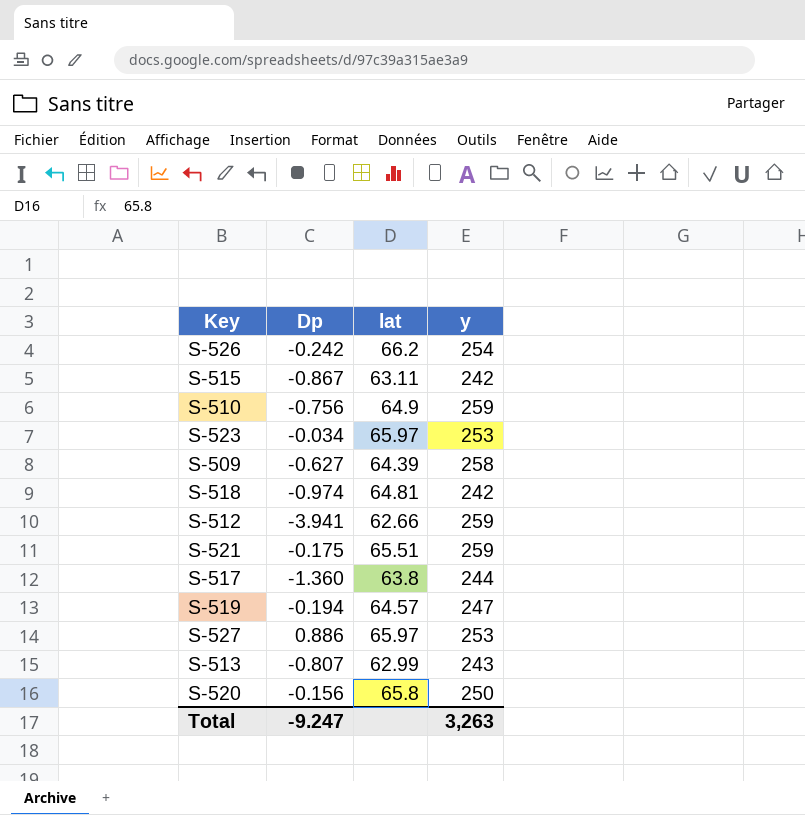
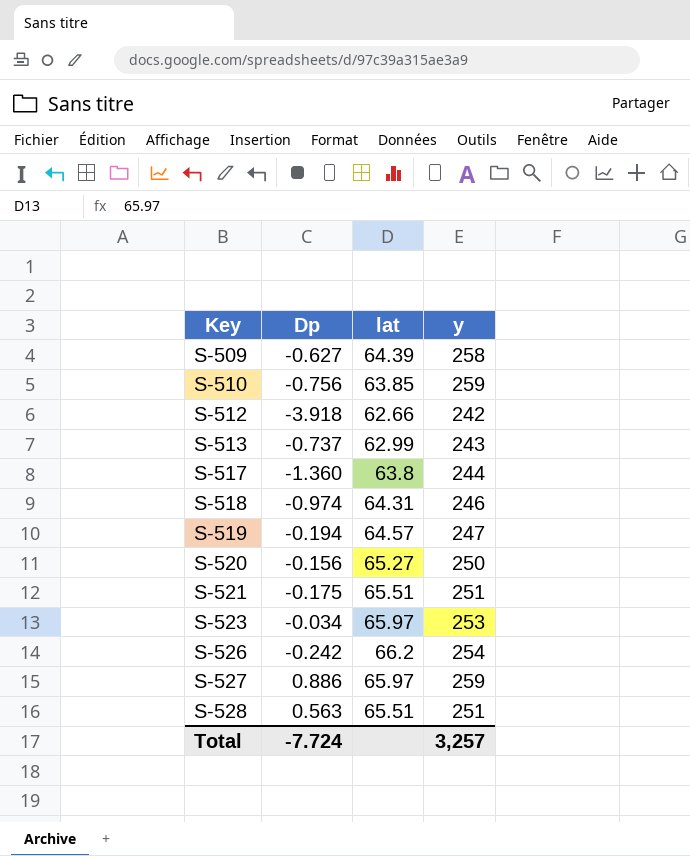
row order: none -> Key ascending
row S-515: -0.867 | 63.11 | 242 -> none
S-510 | lat: 64.9 -> 63.85
S-512 | Dp: -3.941 -> -3.918
S-512 | y: 259 -> 242
S-513 | Dp: -0.807 -> -0.737
S-518 | lat: 64.81 -> 64.31
S-518 | y: 242 -> 246
S-520 | lat: 65.8 -> 65.27
S-521 | y: 259 -> 251
S-527 | y: 253 -> 259
row S-528: none -> 0.563 | 65.51 | 251
Total | Dp: -9.247 -> -7.724
Total | y: 3,263 -> 3,257

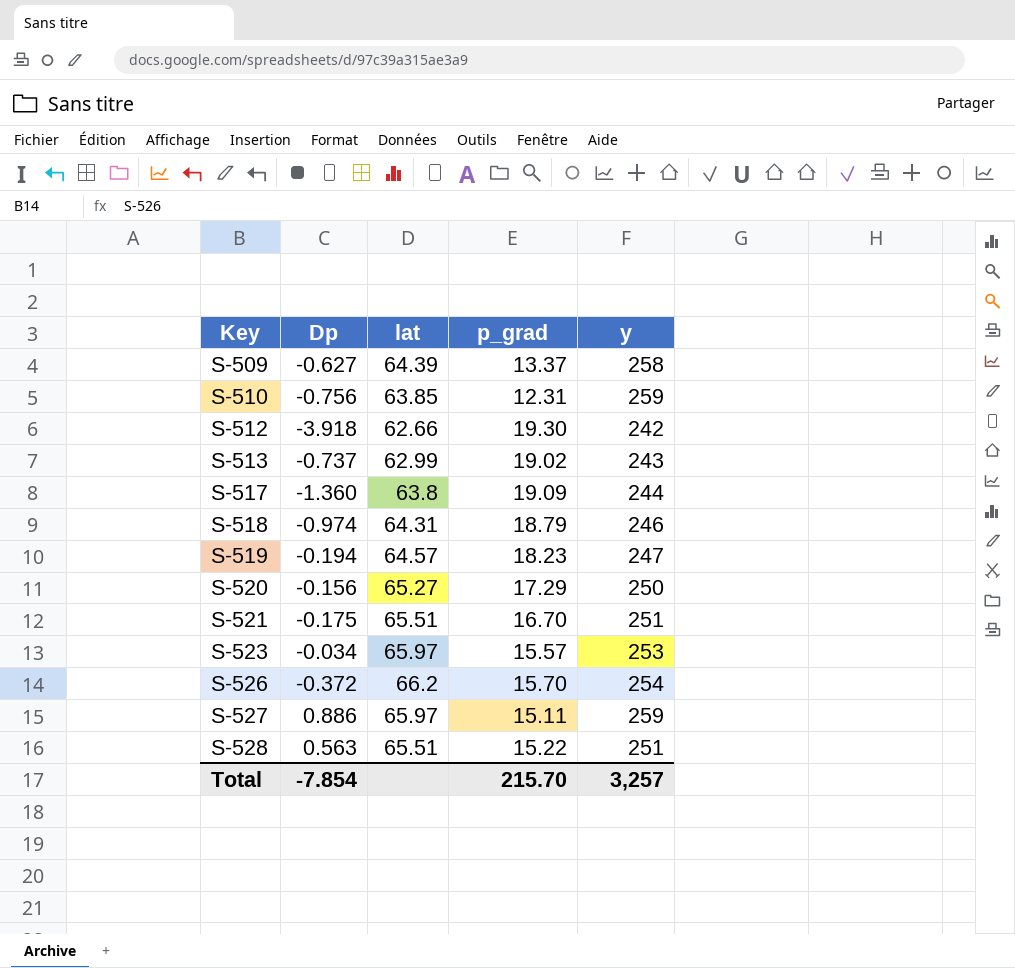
column p_grad | position: none -> 4
S-526 | Dp: -0.242 -> -0.372
Total | Dp: -7.724 -> -7.854

